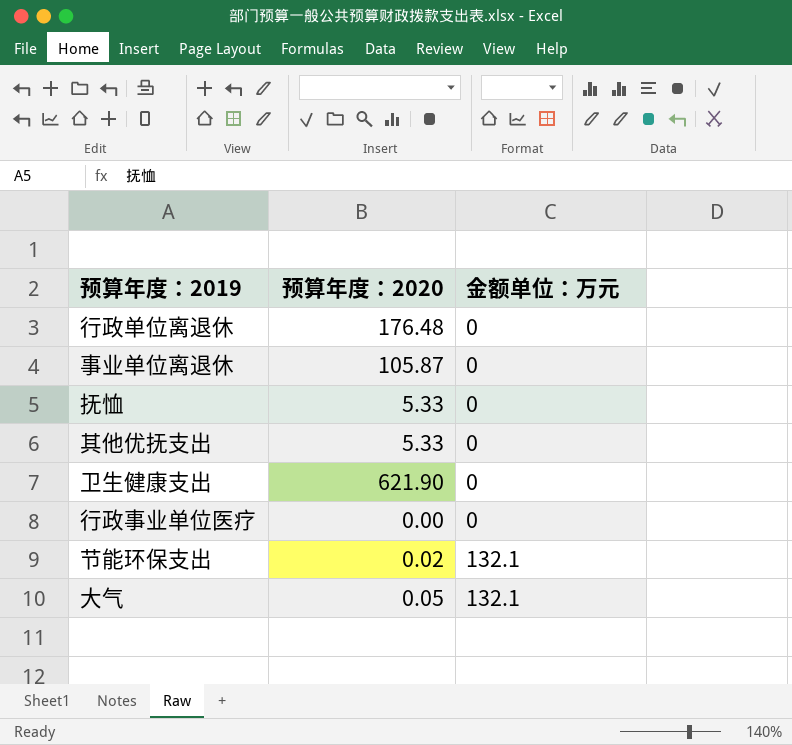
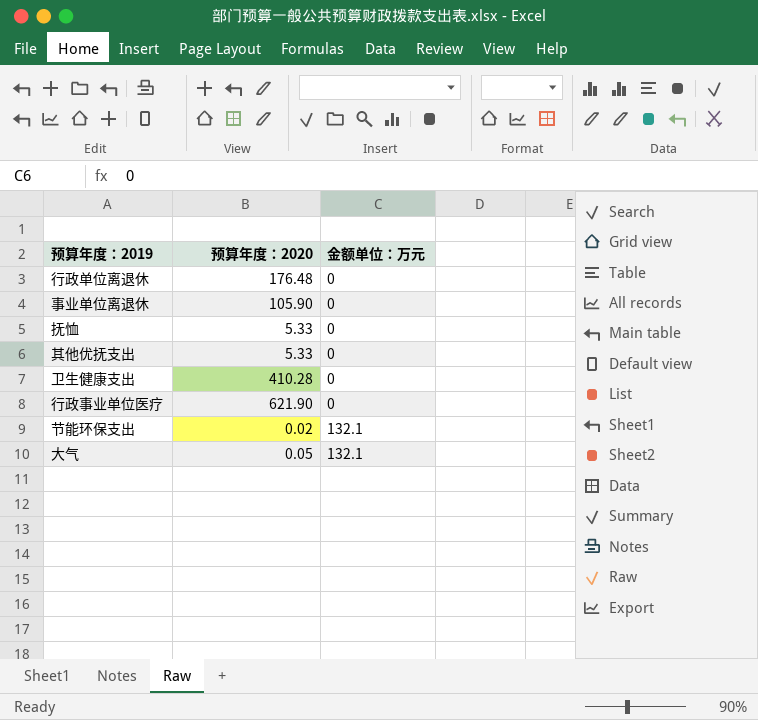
事业单位离退休 | 预算年度：2020: 105.87 -> 105.90
卫生健康支出 | 预算年度：2020: 621.90 -> 410.28
行政事业单位医疗 | 预算年度：2020: 0.00 -> 621.90

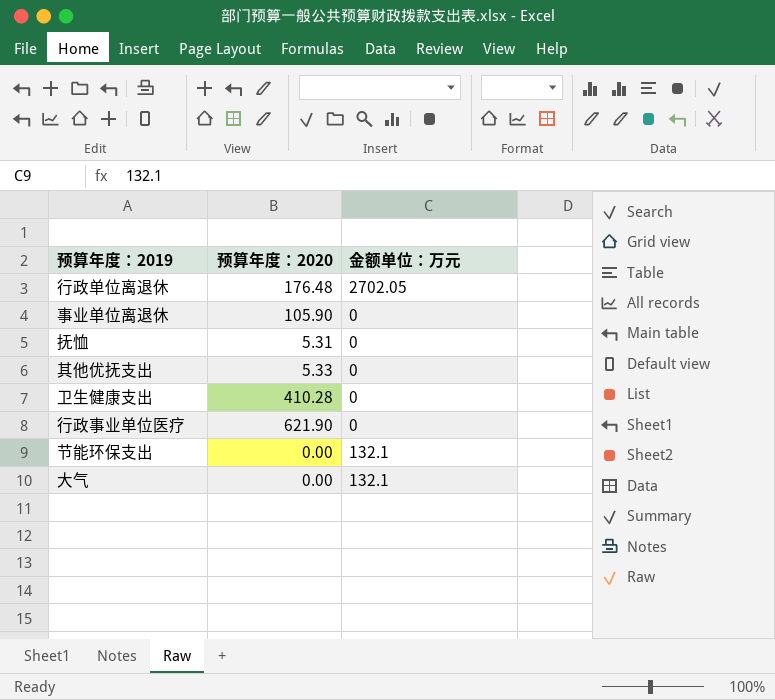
行政单位离退休 | 金额单位：万元: 0 -> 2702.05
抚恤 | 预算年度：2020: 5.33 -> 5.31
节能环保支出 | 预算年度：2020: 0.02 -> 0.00
大气 | 预算年度：2020: 0.05 -> 0.00

